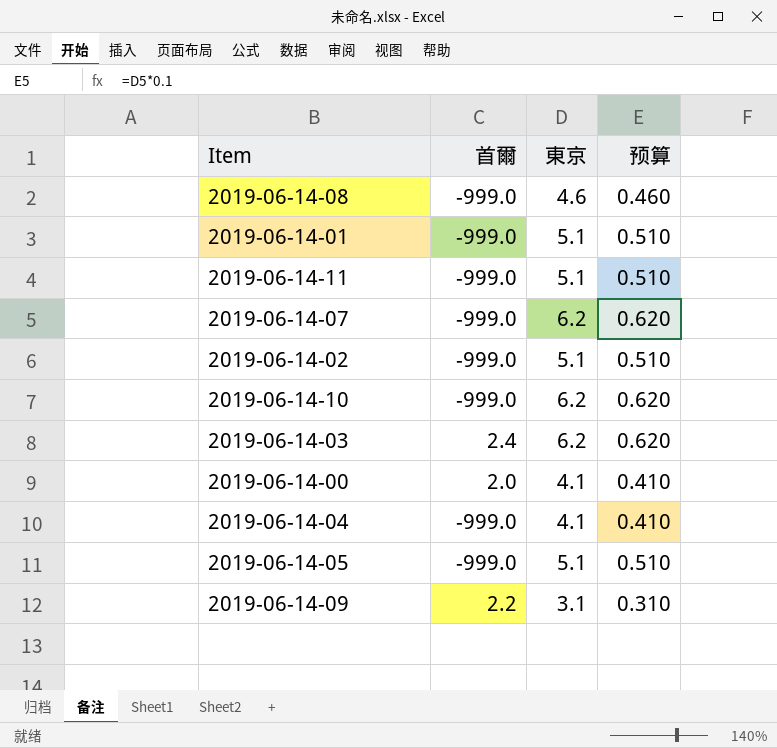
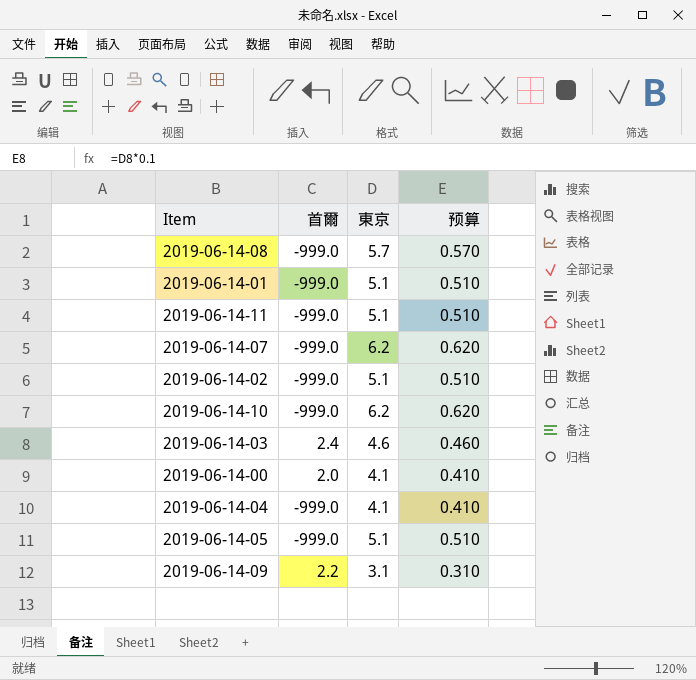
2019-06-14-08 | 東京: 4.6 -> 5.7
2019-06-14-08 | 预算: 0.460 -> 0.570
2019-06-14-03 | 東京: 6.2 -> 4.6
2019-06-14-03 | 预算: 0.620 -> 0.460

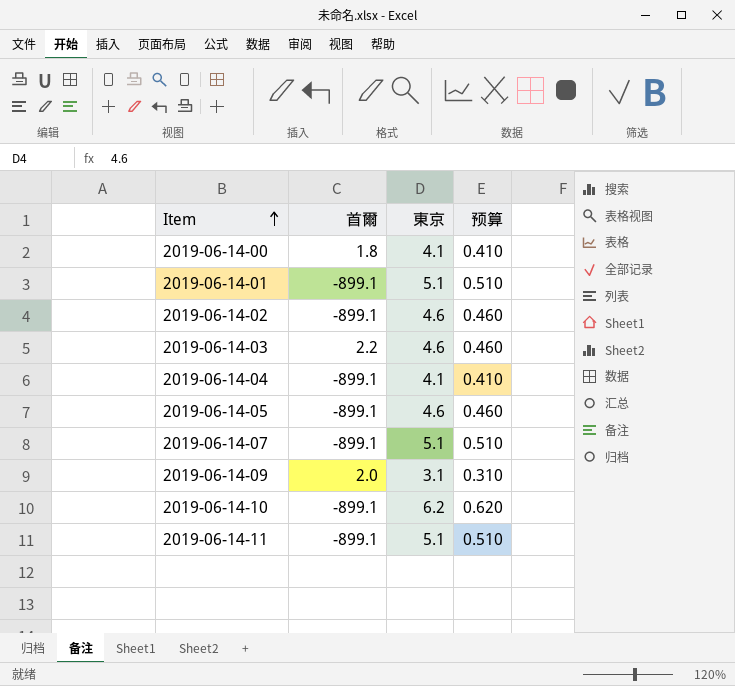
row order: none -> Item ascending
row 2019-06-14-08: -999.0 | 5.7 | 0.570 -> none
2019-06-14-00 | 首爾: 2.0 -> 1.8
2019-06-14-01 | 首爾: -999.0 -> -899.1
2019-06-14-02 | 首爾: -999.0 -> -899.1
2019-06-14-02 | 東京: 5.1 -> 4.6
2019-06-14-02 | 预算: 0.510 -> 0.460
2019-06-14-03 | 首爾: 2.4 -> 2.2
2019-06-14-04 | 首爾: -999.0 -> -899.1
2019-06-14-05 | 首爾: -999.0 -> -899.1
2019-06-14-05 | 東京: 5.1 -> 4.6
2019-06-14-05 | 预算: 0.510 -> 0.460
2019-06-14-07 | 首爾: -999.0 -> -899.1
2019-06-14-07 | 東京: 6.2 -> 5.1
2019-06-14-07 | 预算: 0.620 -> 0.510
2019-06-14-09 | 首爾: 2.2 -> 2.0
2019-06-14-10 | 首爾: -999.0 -> -899.1
2019-06-14-11 | 首爾: -999.0 -> -899.1

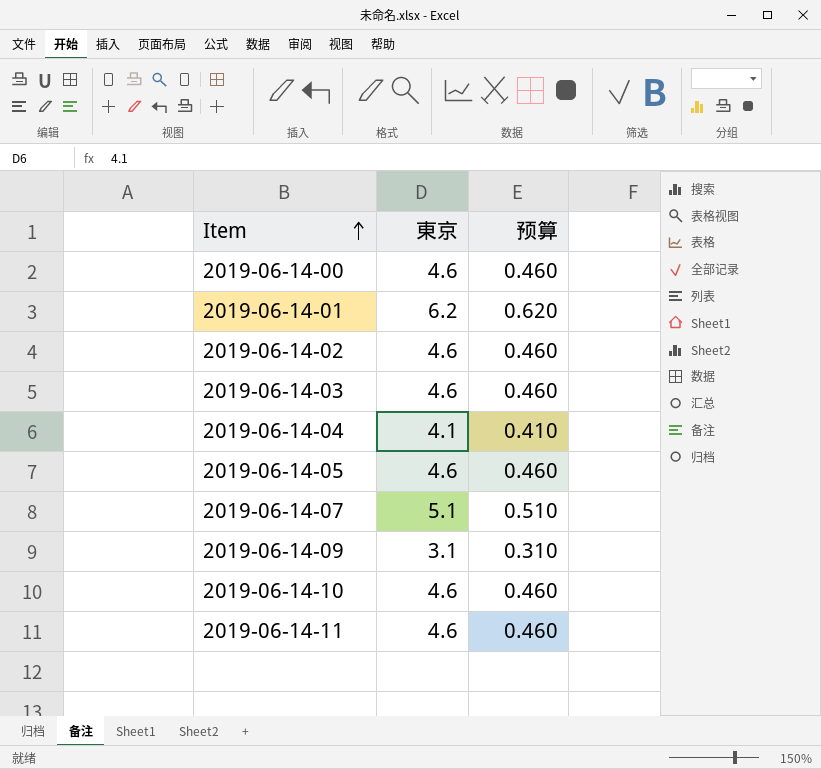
column 首爾 | position: 2 -> none
2019-06-14-00 | 東京: 4.1 -> 4.6
2019-06-14-00 | 预算: 0.410 -> 0.460
2019-06-14-01 | 東京: 5.1 -> 6.2
2019-06-14-01 | 预算: 0.510 -> 0.620
2019-06-14-10 | 東京: 6.2 -> 4.6
2019-06-14-10 | 预算: 0.620 -> 0.460
2019-06-14-11 | 東京: 5.1 -> 4.6
2019-06-14-11 | 预算: 0.510 -> 0.460

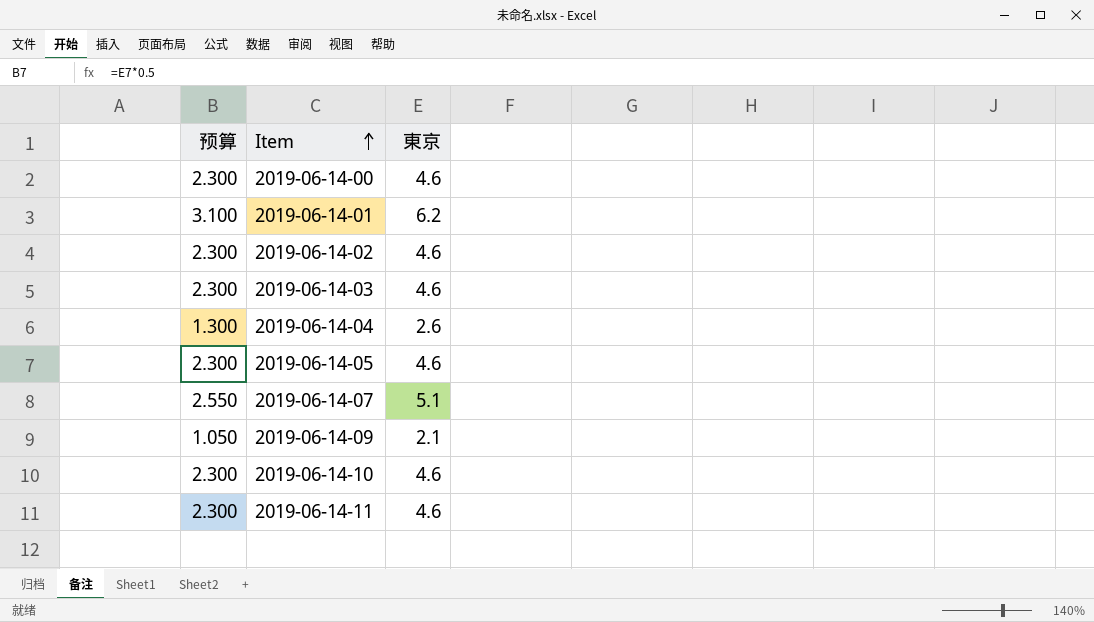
column 预算 | formula: [東京] * 0.1 -> [東京] * 0.5
column 预算 | position: 3 -> 1
2019-06-14-04 | 東京: 4.1 -> 2.6
2019-06-14-09 | 東京: 3.1 -> 2.1

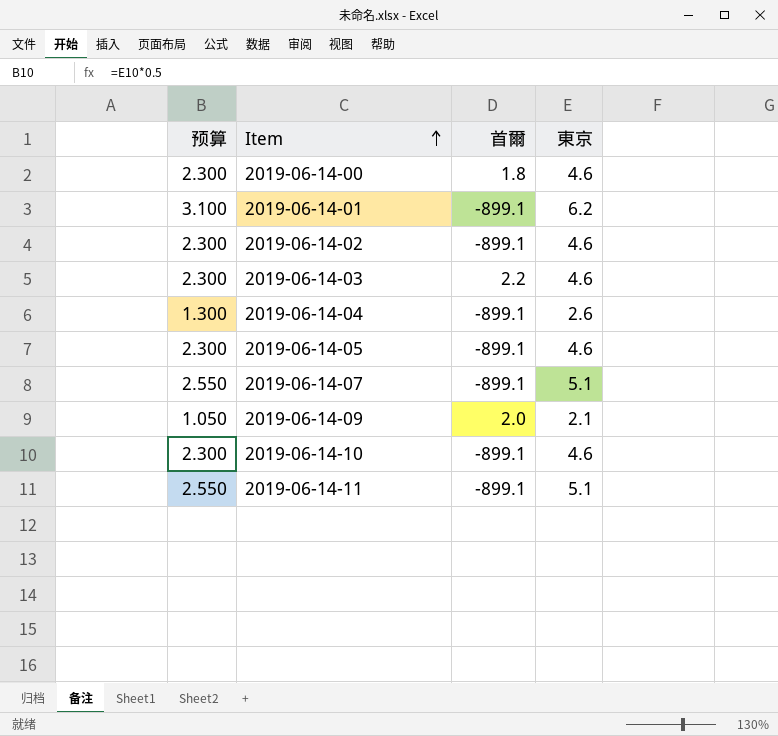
column 首爾 | position: none -> 3
2019-06-14-11 | 预算: 2.300 -> 2.550
2019-06-14-11 | 東京: 4.6 -> 5.1

